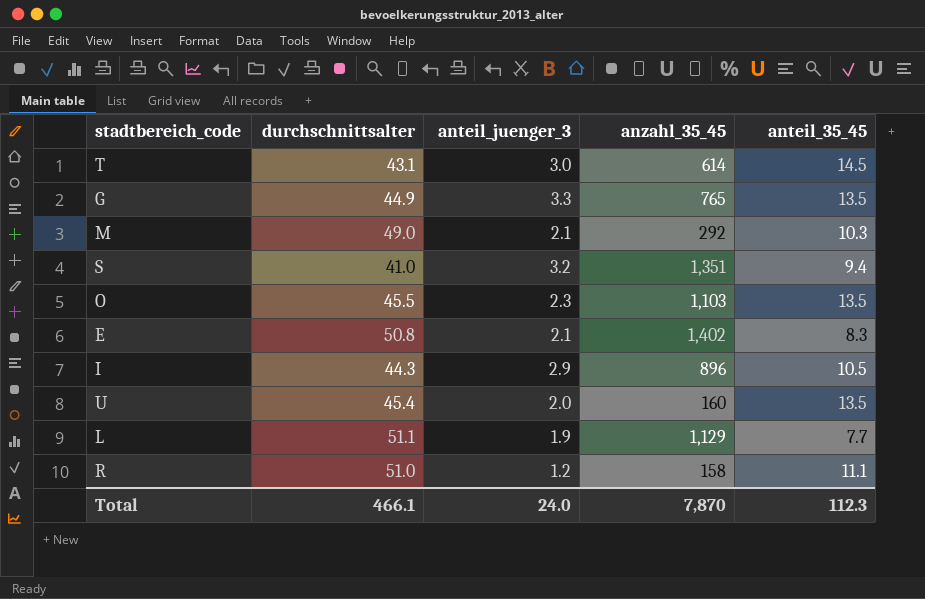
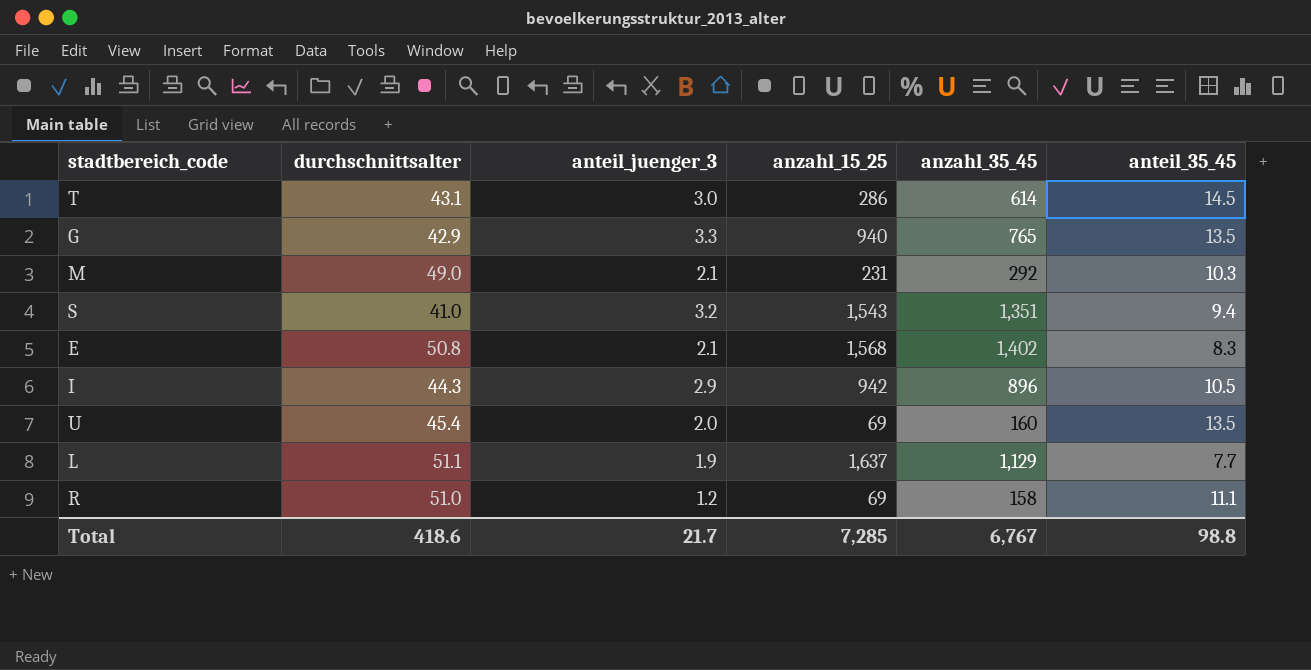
column anzahl_15_25 | position: none -> 4
row O: 45.5 | 2.3 | 1,103 | 13.5 -> none
G | durchschnittsalter: 44.9 -> 42.9
Total | durchschnittsalter: 466.1 -> 418.6
Total | anteil_juenger_3: 24.0 -> 21.7
Total | anzahl_35_45: 7,870 -> 6,767
Total | anteil_35_45: 112.3 -> 98.8

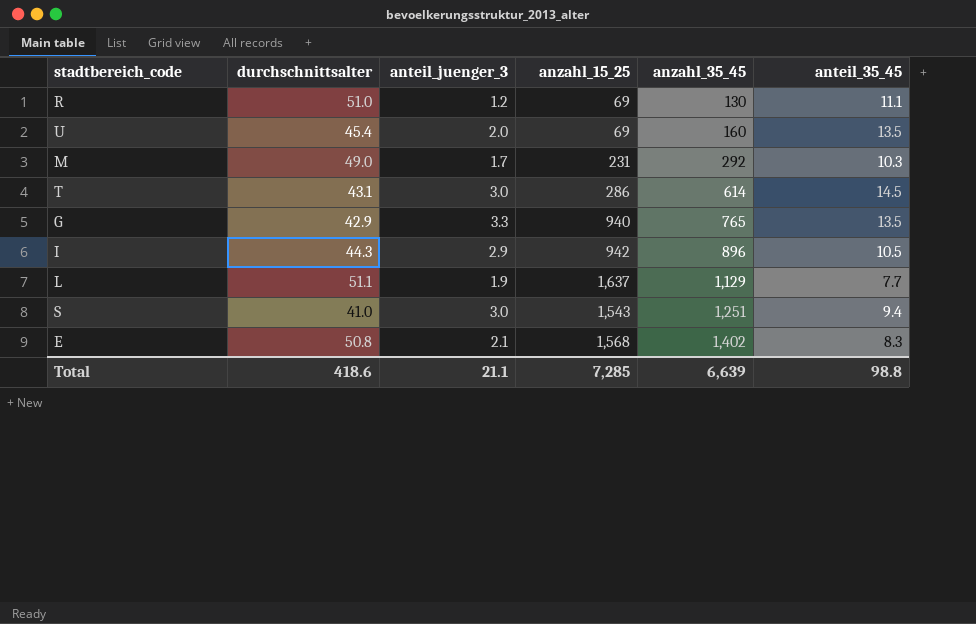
row order: none -> anzahl_35_45 ascending
R | anzahl_35_45: 158 -> 130
M | anteil_juenger_3: 2.1 -> 1.7
S | anteil_juenger_3: 3.2 -> 3.0
S | anzahl_35_45: 1,351 -> 1,251
Total | anteil_juenger_3: 21.7 -> 21.1
Total | anzahl_35_45: 6,767 -> 6,639

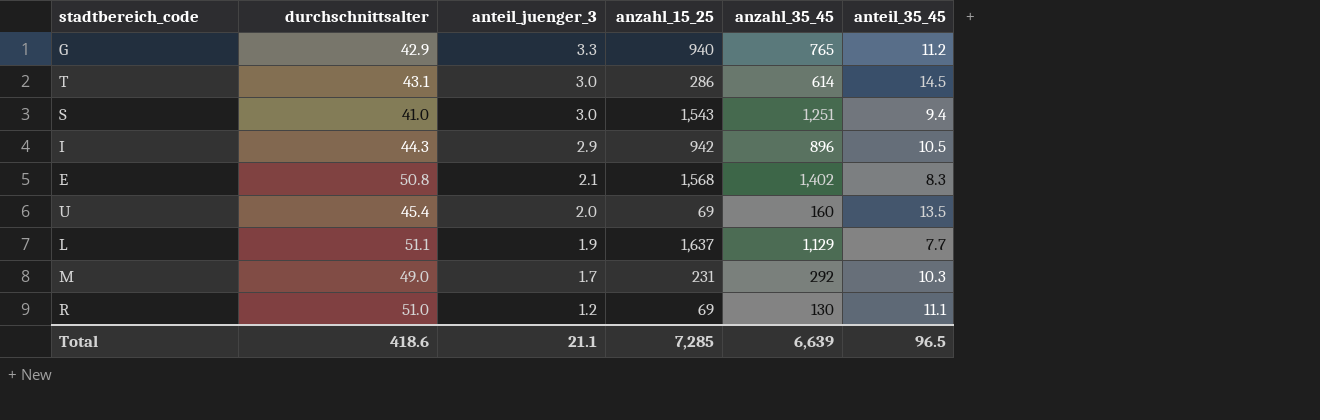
row order: anzahl_35_45 ascending -> anteil_juenger_3 descending
G | anteil_35_45: 13.5 -> 11.2
Total | anteil_35_45: 98.8 -> 96.5

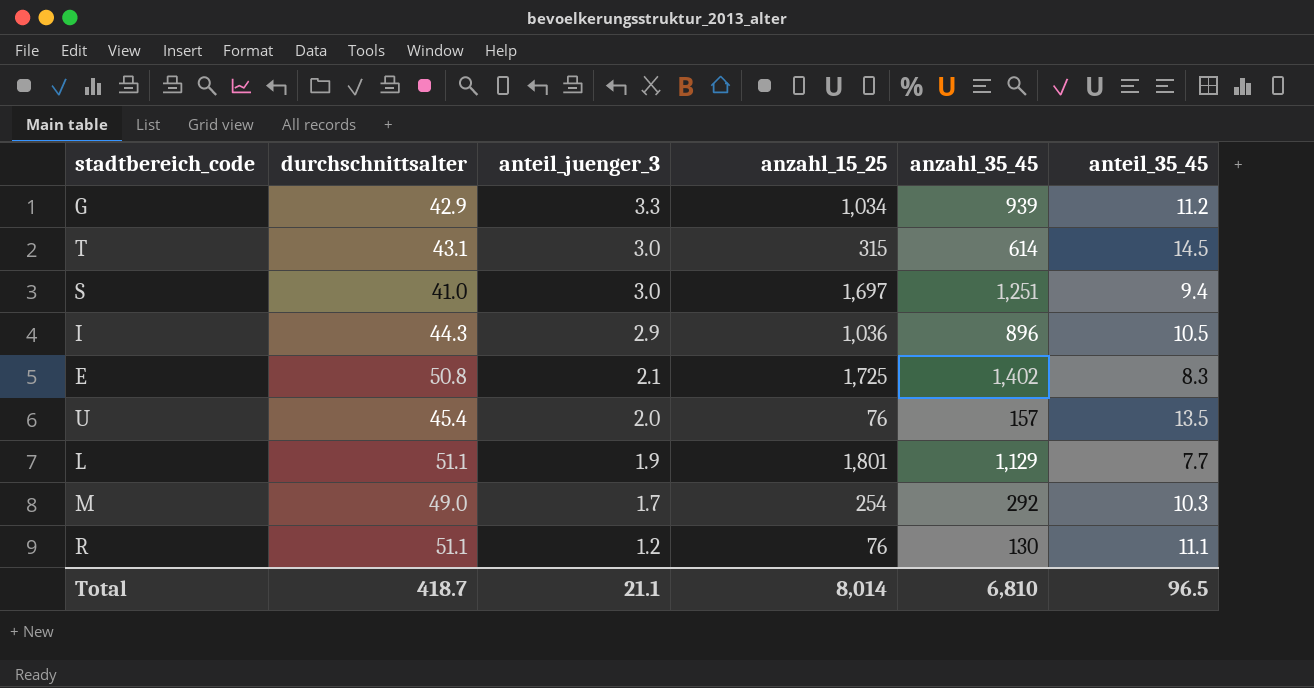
G | anzahl_15_25: 940 -> 1,034
G | anzahl_35_45: 765 -> 939
T | anzahl_15_25: 286 -> 315
S | anzahl_15_25: 1,543 -> 1,697
I | anzahl_15_25: 942 -> 1,036
E | anzahl_15_25: 1,568 -> 1,725
U | anzahl_15_25: 69 -> 76
U | anzahl_35_45: 160 -> 157
L | anzahl_15_25: 1,637 -> 1,801
M | anzahl_15_25: 231 -> 254
R | durchschnittsalter: 51.0 -> 51.1
R | anzahl_15_25: 69 -> 76
Total | durchschnittsalter: 418.6 -> 418.7
Total | anzahl_15_25: 7,285 -> 8,014
Total | anzahl_35_45: 6,639 -> 6,810

